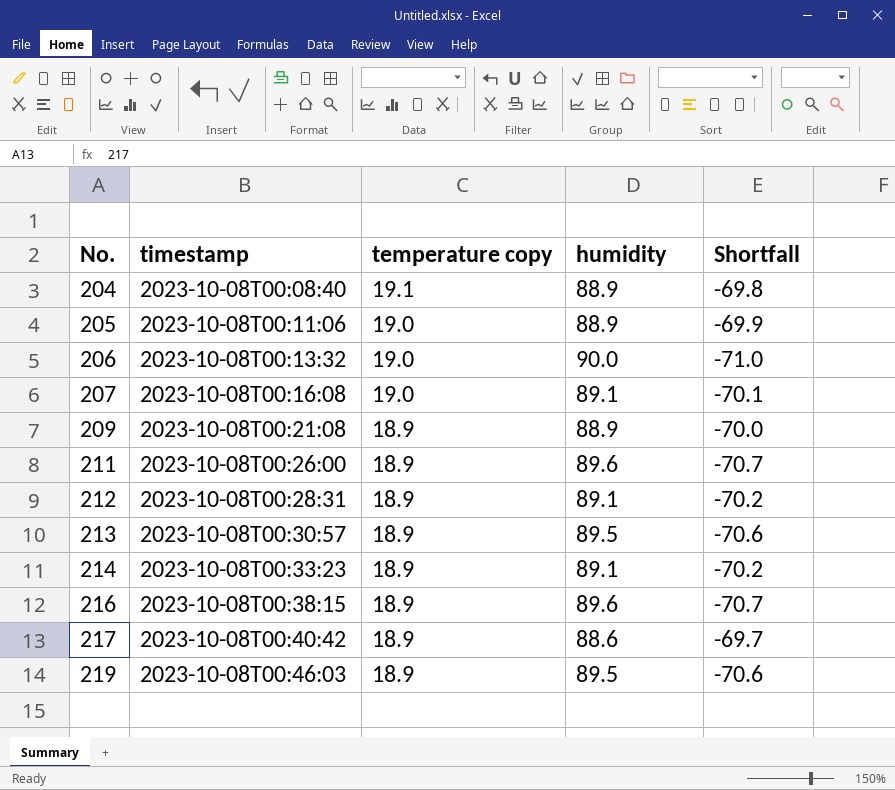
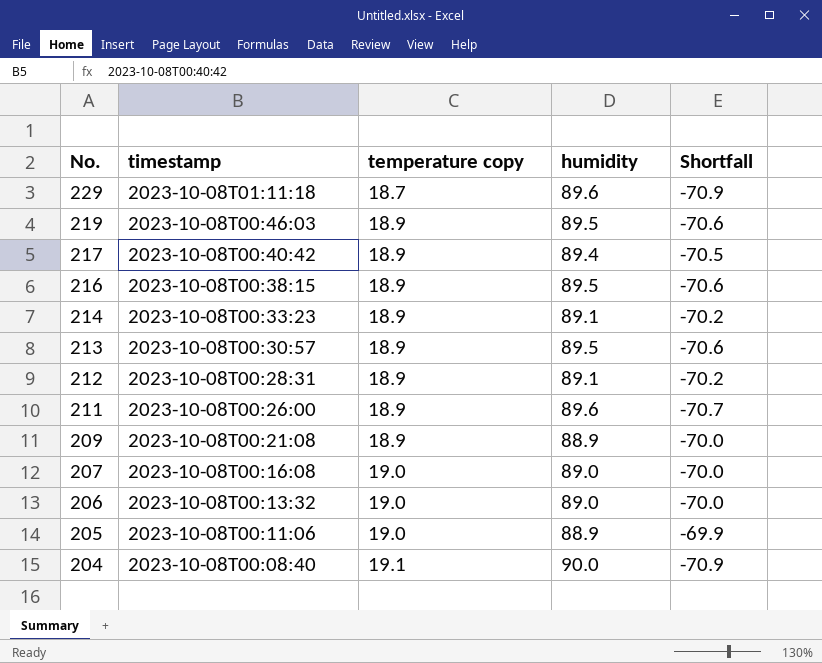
row order: No. ascending -> No. descending
row 229: none -> 2023-10-08T01:11:18 | 18.7 | 89.6 | -70.9
217 | humidity: 88.6 -> 89.4
217 | Shortfall: -69.7 -> -70.5
216 | humidity: 89.6 -> 89.5
216 | Shortfall: -70.7 -> -70.6
207 | humidity: 89.1 -> 89.0
207 | Shortfall: -70.1 -> -70.0
206 | humidity: 90.0 -> 89.0
206 | Shortfall: -71.0 -> -70.0
204 | humidity: 88.9 -> 90.0
204 | Shortfall: -69.8 -> -70.9

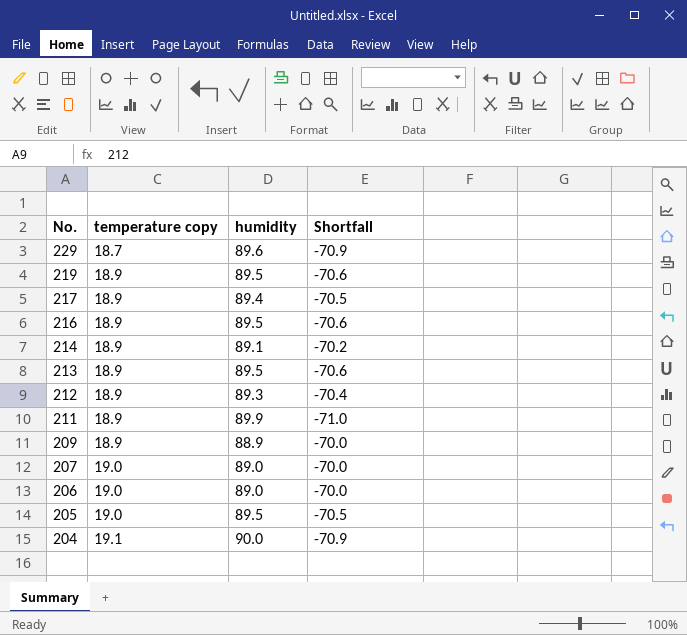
column timestamp | position: 2 -> none
212 | humidity: 89.1 -> 89.3
212 | Shortfall: -70.2 -> -70.4
211 | humidity: 89.6 -> 89.9
211 | Shortfall: -70.7 -> -71.0
205 | humidity: 88.9 -> 89.5
205 | Shortfall: -69.9 -> -70.5

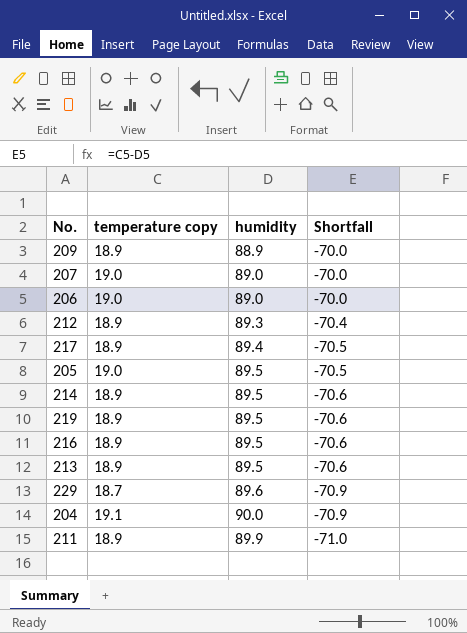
row order: No. descending -> Shortfall descending
214 | humidity: 89.1 -> 89.5
214 | Shortfall: -70.2 -> -70.6

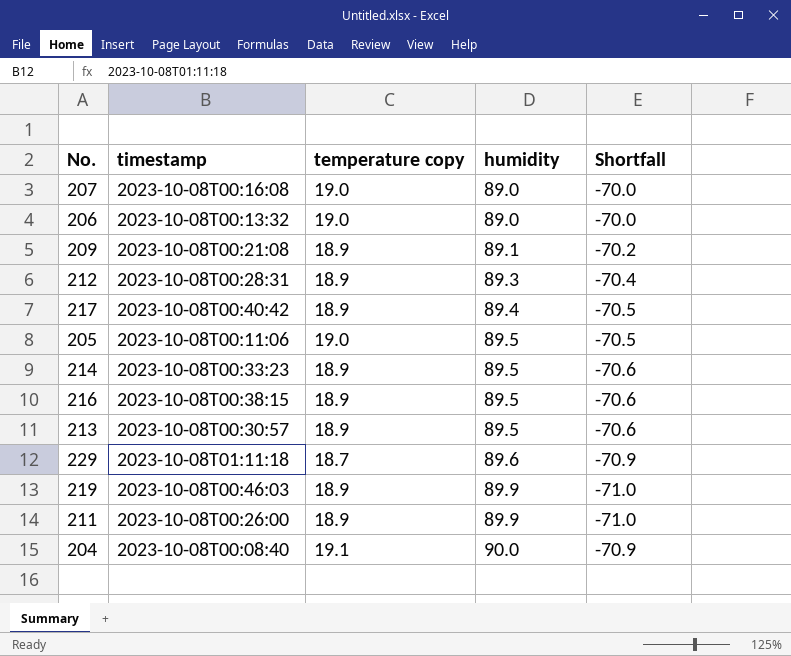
row order: Shortfall descending -> humidity ascending
column timestamp | position: none -> 2
209 | humidity: 88.9 -> 89.1
209 | Shortfall: -70.0 -> -70.2
219 | humidity: 89.5 -> 89.9
219 | Shortfall: -70.6 -> -71.0

